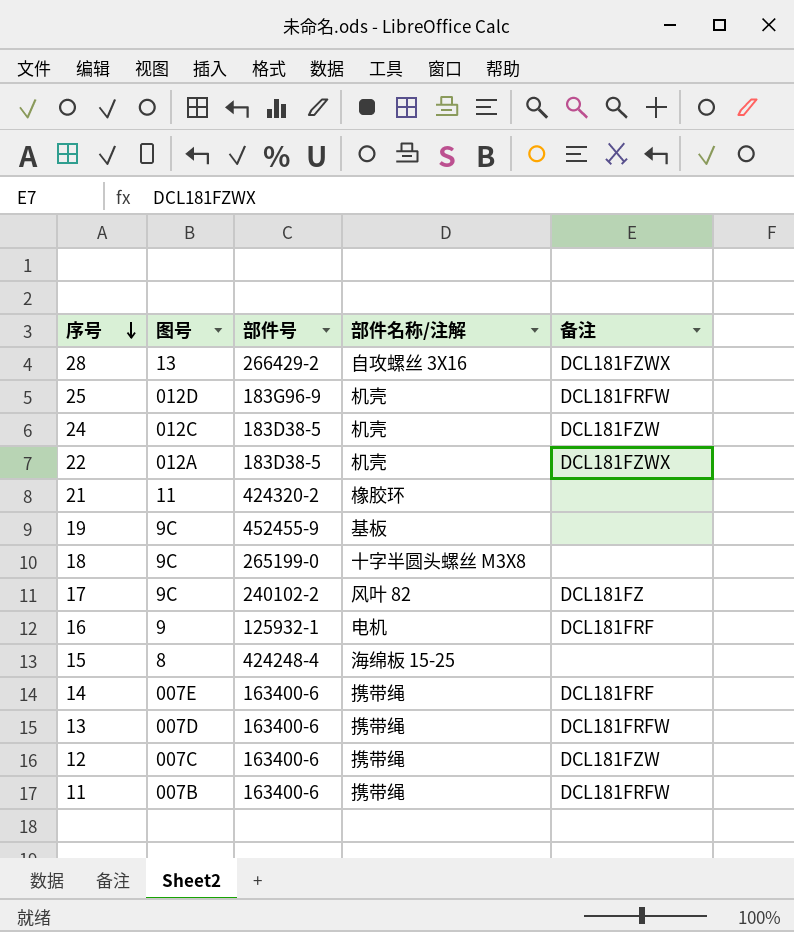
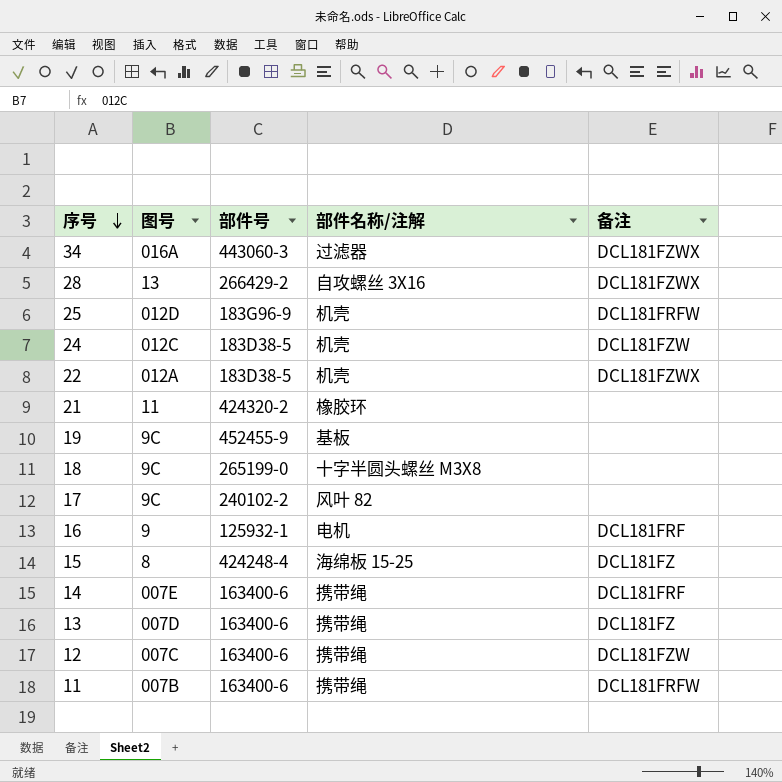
row 34: none -> 016A | 443060-3 | 过滤器 | DCL181FZWX
17 | 备注: DCL181FZ -> none
15 | 备注: none -> DCL181FZ
13 | 备注: DCL181FRFW -> DCL181FZ

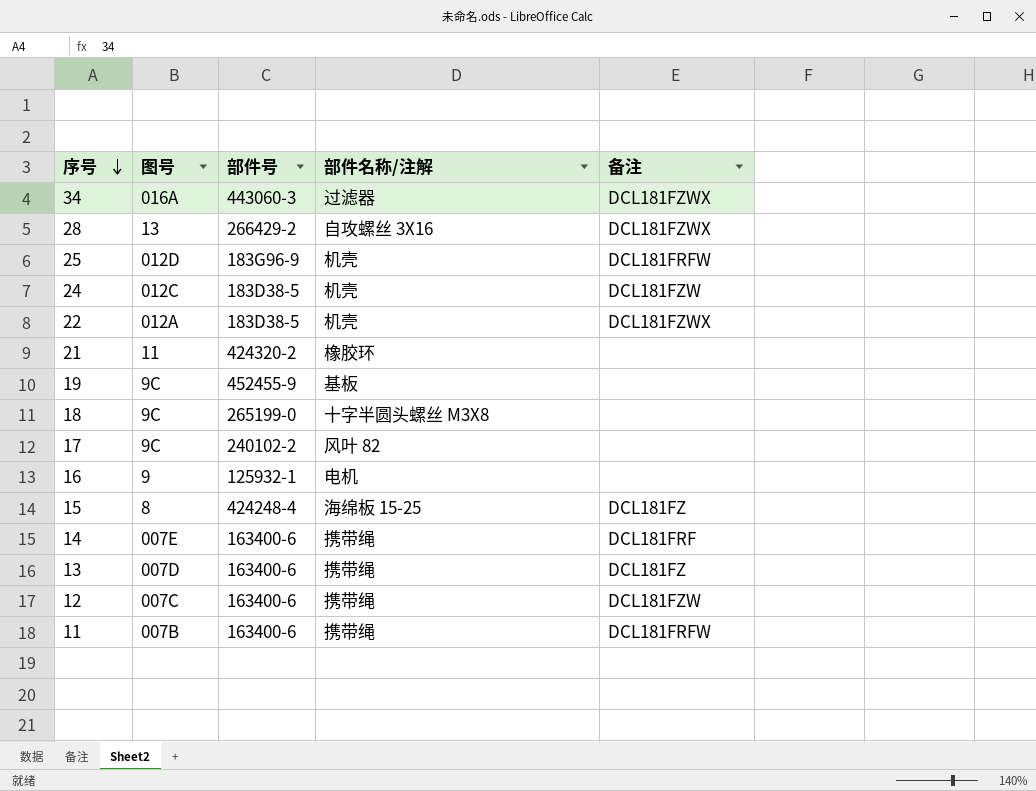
16 | 备注: DCL181FRF -> none

